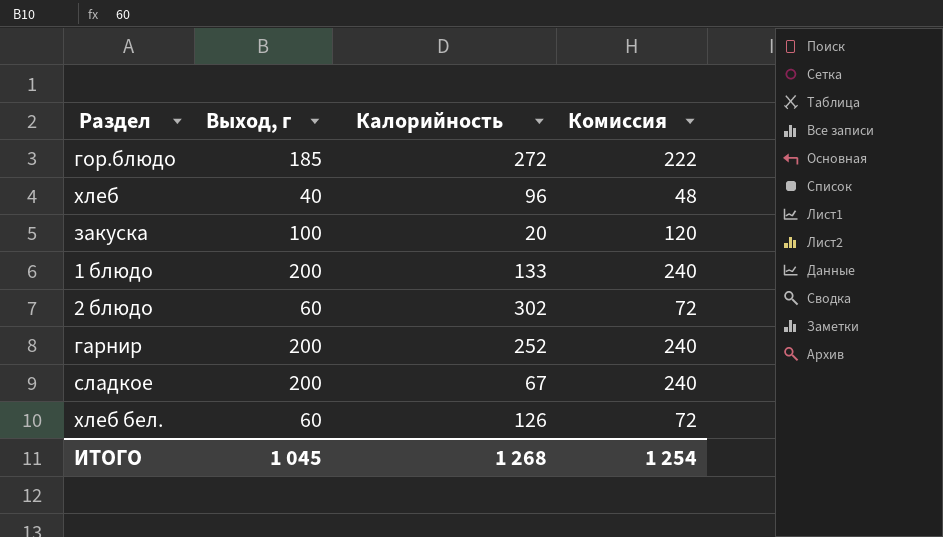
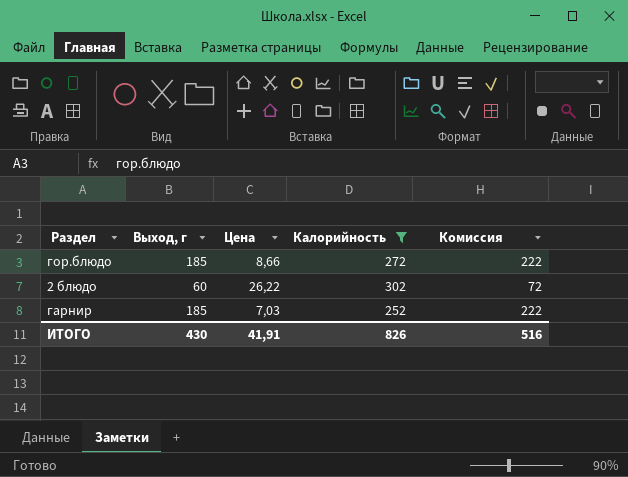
filter: none -> Калорийность >= 252
column Цена | position: none -> 3
гарнир | Выход, г: 200 -> 185
гарнир | Комиссия: 240 -> 222
ИТОГО | Выход, г: 1 045 -> 430
ИТОГО | Калорийность: 1 268 -> 826
ИТОГО | Комиссия: 1 254 -> 516

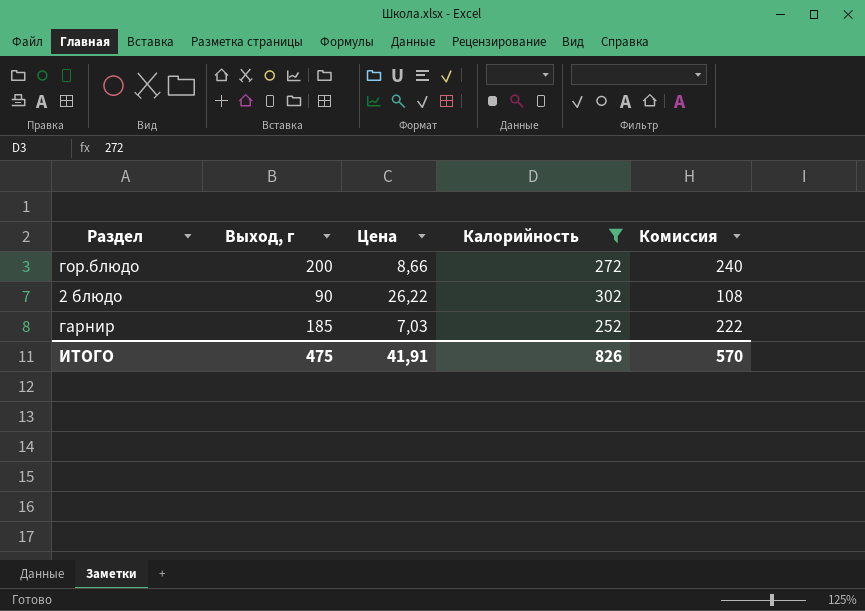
гор.блюдо | Выход, г: 185 -> 200
гор.блюдо | Комиссия: 222 -> 240
2 блюдо | Выход, г: 60 -> 90
2 блюдо | Комиссия: 72 -> 108
ИТОГО | Выход, г: 430 -> 475
ИТОГО | Комиссия: 516 -> 570

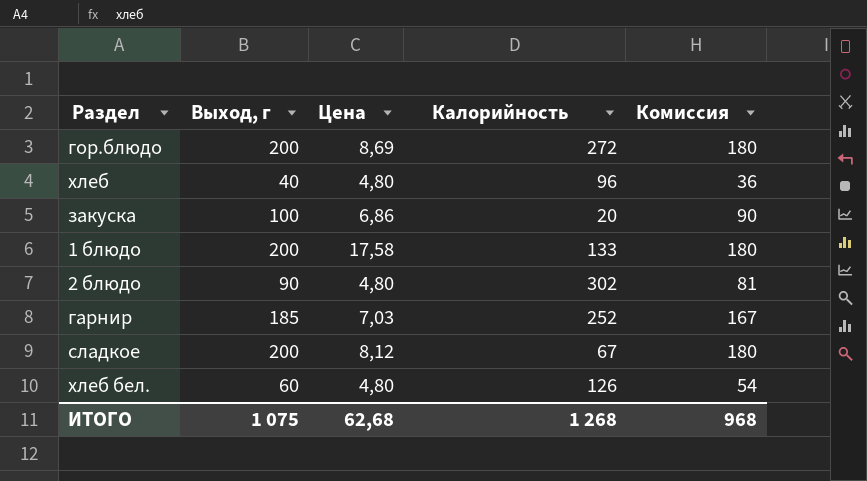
filter: Калорийность >= 252 -> none
column Комиссия | formula: [Выход, г] * 1,2 -> [Выход, г] * 0,9
гор.блюдо | Цена: 8,66 -> 8,69
2 блюдо | Цена: 26,22 -> 4,80
ИТОГО | Выход, г: 475 -> 1 075
ИТОГО | Цена: 41,91 -> 62,68
ИТОГО | Калорийность: 826 -> 1 268
ИТОГО | Комиссия: 570 -> 968

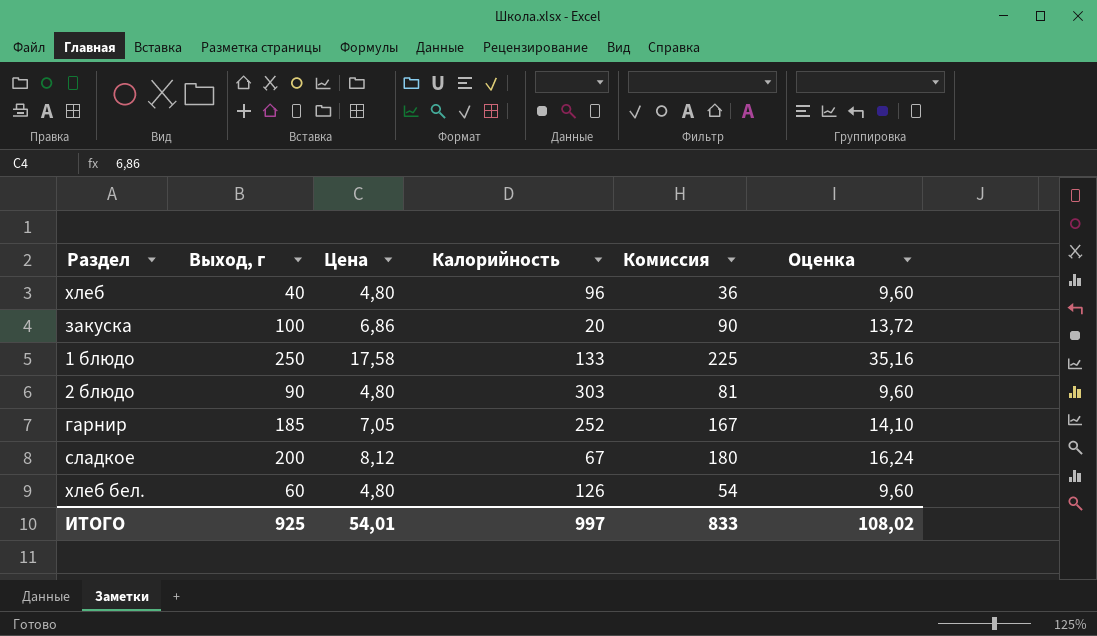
column Оценка | formula: none -> [Цена] * 2
row гор.блюдо: 200 | 8,69 | 272 | 180 -> none
1 блюдо | Выход, г: 200 -> 250
1 блюдо | Комиссия: 180 -> 225
2 блюдо | Калорийность: 302 -> 303
гарнир | Цена: 7,03 -> 7,05
ИТОГО | Выход, г: 1 075 -> 925
ИТОГО | Цена: 62,68 -> 54,01
ИТОГО | Калорийность: 1 268 -> 997
ИТОГО | Комиссия: 968 -> 833

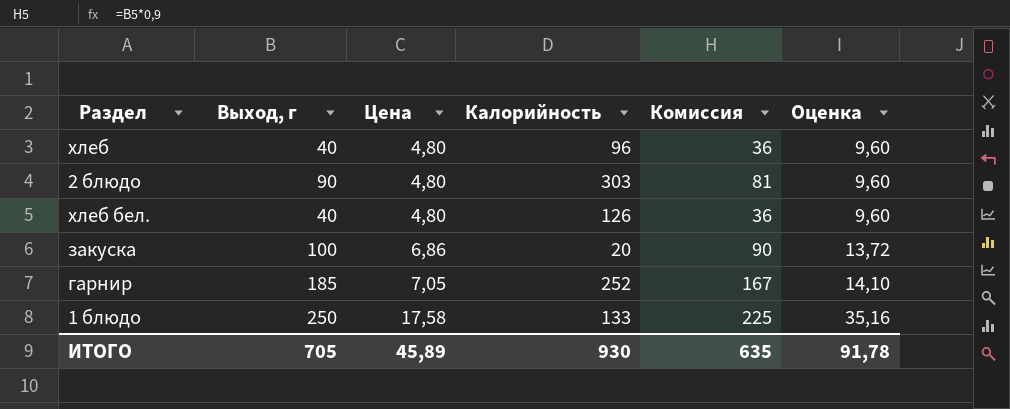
row order: none -> Цена ascending
row сладкое: 200 | 8,12 | 67 | 180 | 16,24 -> none
хлеб бел. | Выход, г: 60 -> 40
хлеб бел. | Комиссия: 54 -> 36
ИТОГО | Выход, г: 925 -> 705
ИТОГО | Цена: 54,01 -> 45,89
ИТОГО | Калорийность: 997 -> 930
ИТОГО | Комиссия: 833 -> 635
ИТОГО | Оценка: 108,02 -> 91,78

